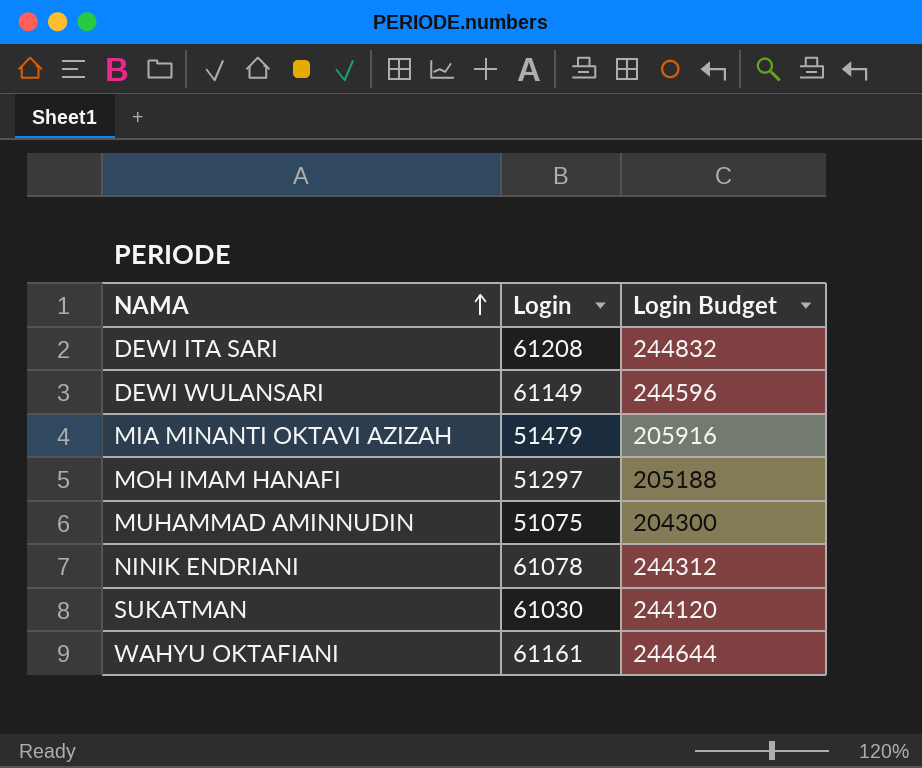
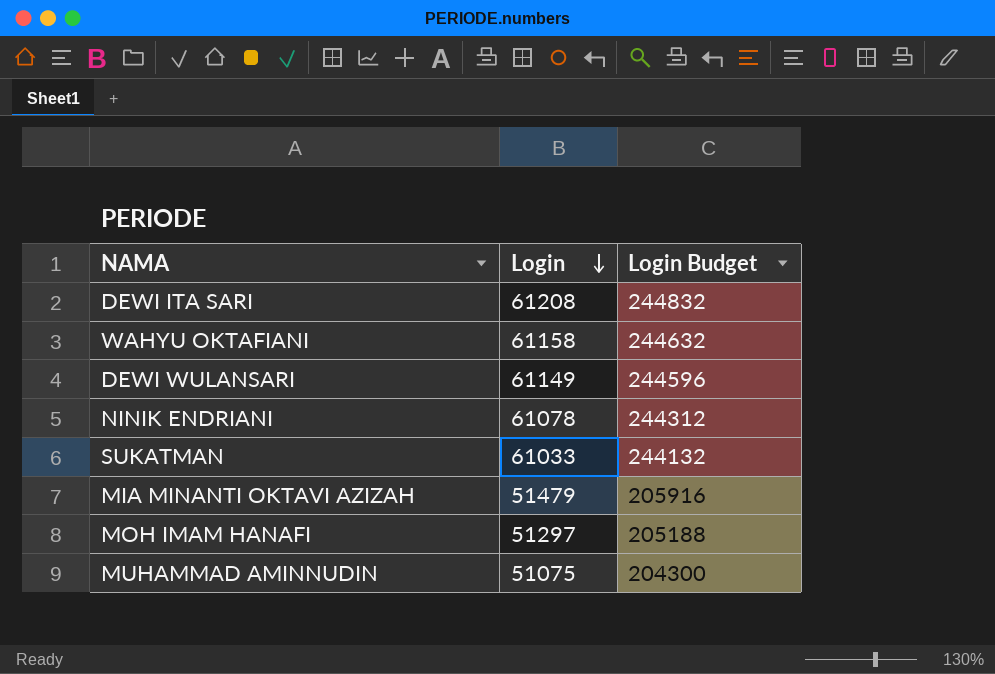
row order: NAMA ascending -> Login descending
WAHYU OKTAFIANI | Login: 61161 -> 61158
WAHYU OKTAFIANI | Login Budget: 244644 -> 244632
SUKATMAN | Login: 61030 -> 61033
SUKATMAN | Login Budget: 244120 -> 244132

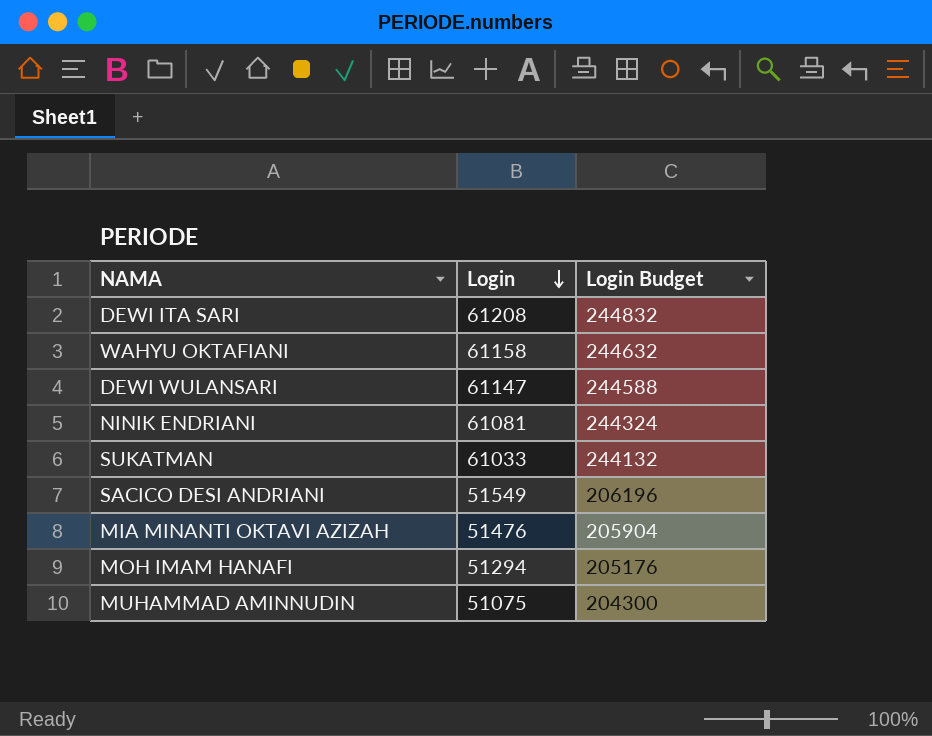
DEWI WULANSARI | Login: 61149 -> 61147
DEWI WULANSARI | Login Budget: 244596 -> 244588
NINIK ENDRIANI | Login: 61078 -> 61081
NINIK ENDRIANI | Login Budget: 244312 -> 244324
row SACICO DESI ANDRIANI: none -> 51549 | 206196
MIA MINANTI OKTAVI AZIZAH | Login: 51479 -> 51476
MIA MINANTI OKTAVI AZIZAH | Login Budget: 205916 -> 205904
MOH IMAM HANAFI | Login: 51297 -> 51294
MOH IMAM HANAFI | Login Budget: 205188 -> 205176

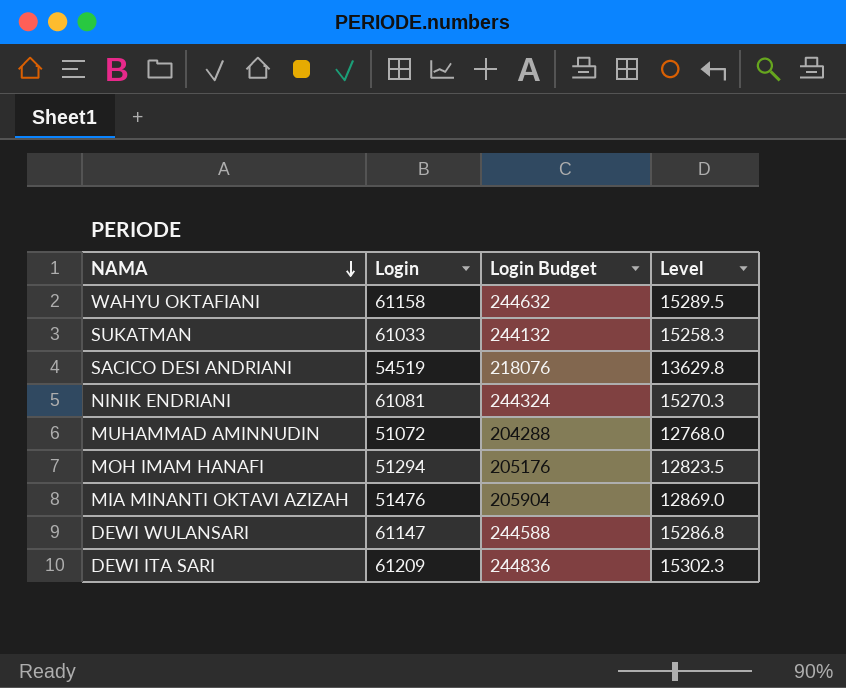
row order: Login descending -> NAMA descending
column Level | formula: none -> [Login] * 0.25
SACICO DESI ANDRIANI | Login: 51549 -> 54519
SACICO DESI ANDRIANI | Login Budget: 206196 -> 218076
MUHAMMAD AMINNUDIN | Login: 51075 -> 51072
MUHAMMAD AMINNUDIN | Login Budget: 204300 -> 204288
DEWI ITA SARI | Login: 61208 -> 61209
DEWI ITA SARI | Login Budget: 244832 -> 244836

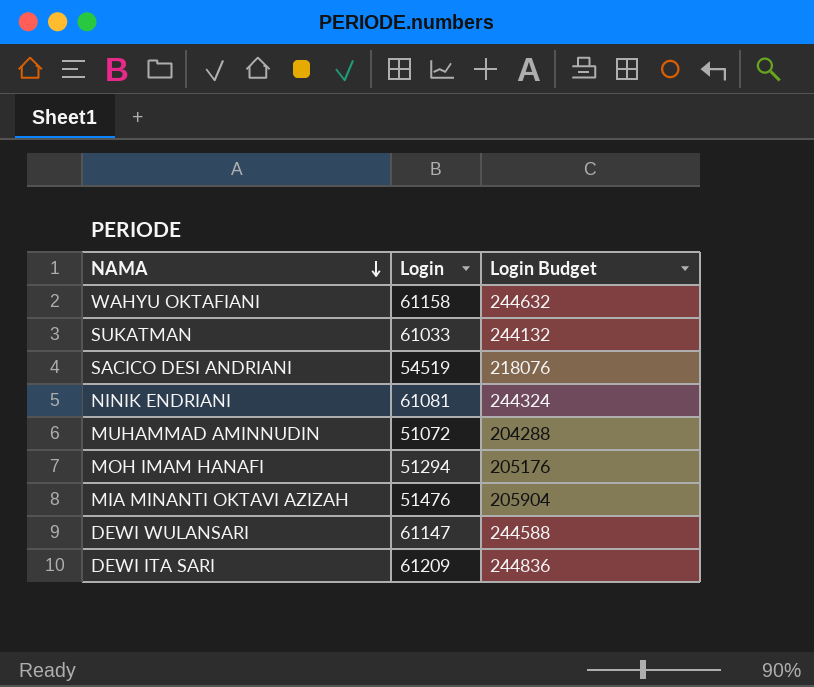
column Level | formula: [Login] * 0.25 -> none

